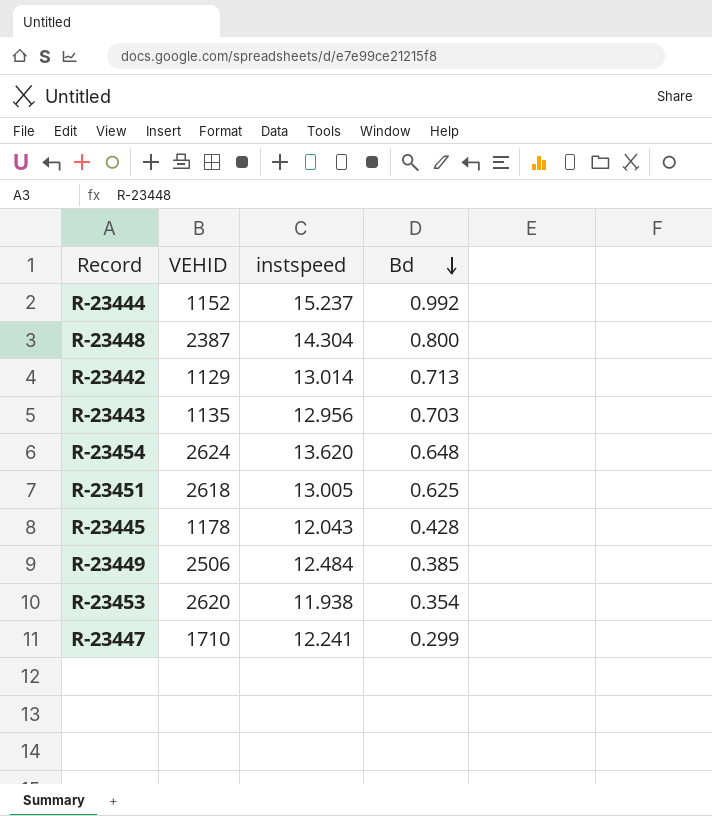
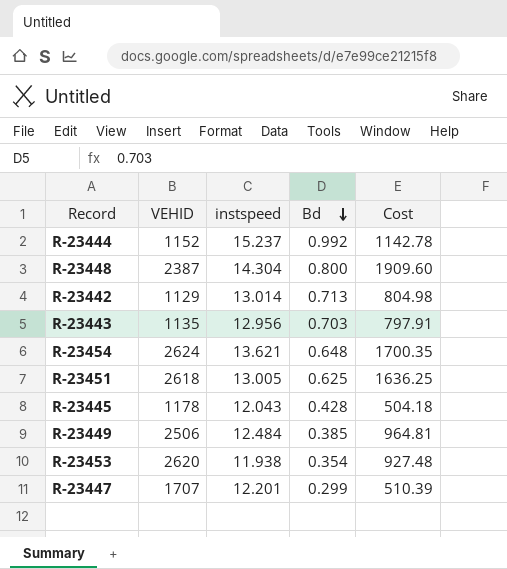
column Cost | formula: none -> [VEHID] * [Bd]
R-23454 | instspeed: 13.620 -> 13.621
R-23447 | VEHID: 1710 -> 1707
R-23447 | instspeed: 12.241 -> 12.201

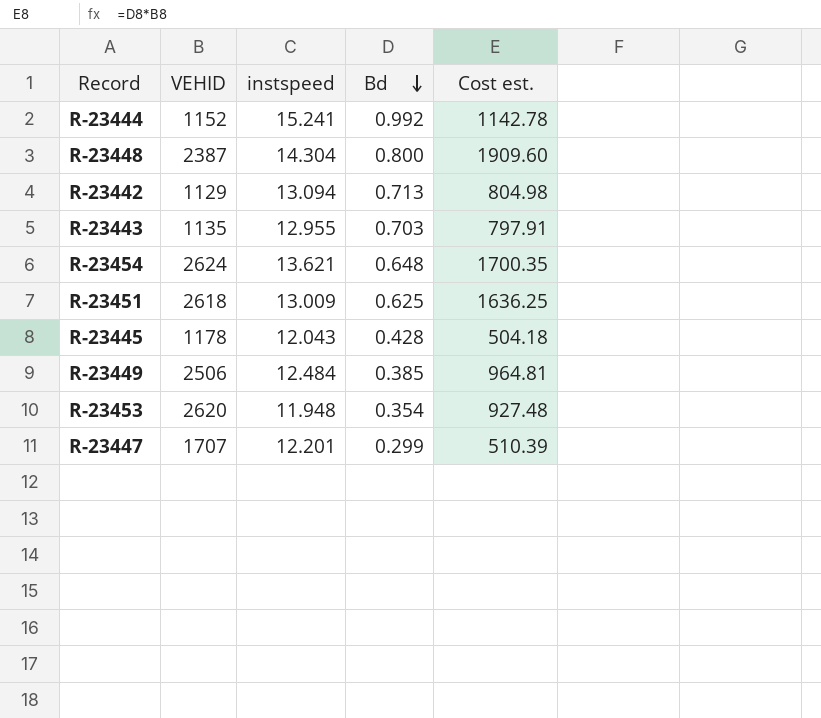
column name: Cost -> Cost est.
R-23444 | instspeed: 15.237 -> 15.241
R-23442 | instspeed: 13.014 -> 13.094
R-23443 | instspeed: 12.956 -> 12.955
R-23451 | instspeed: 13.005 -> 13.009
R-23453 | instspeed: 11.938 -> 11.948

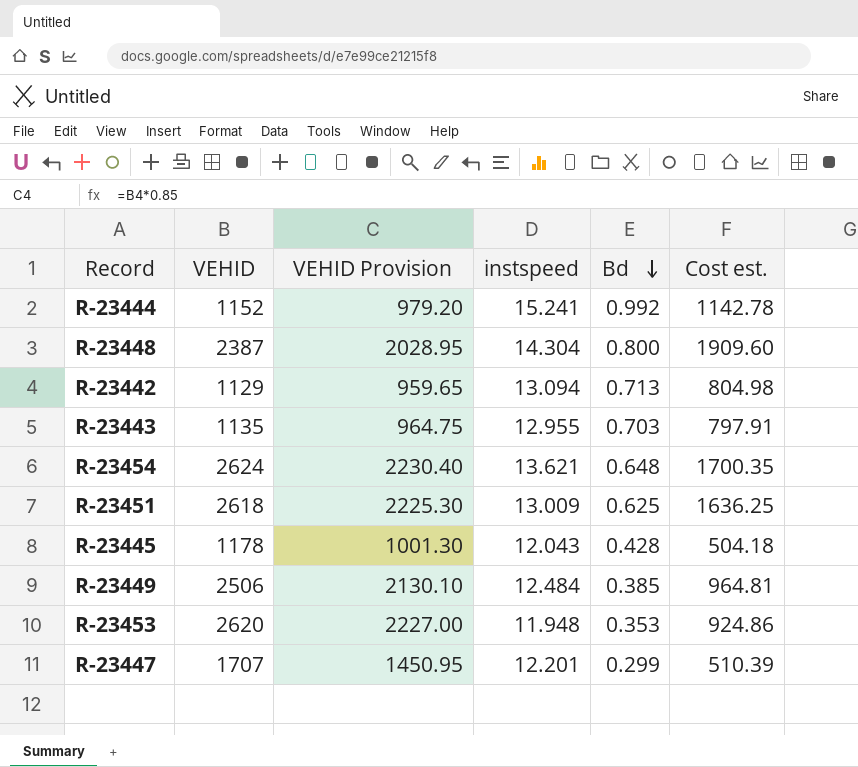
column VEHID Provision | formula: none -> [VEHID] * 0.85
R-23453 | Bd: 0.354 -> 0.353
R-23453 | Cost est.: 927.48 -> 924.86

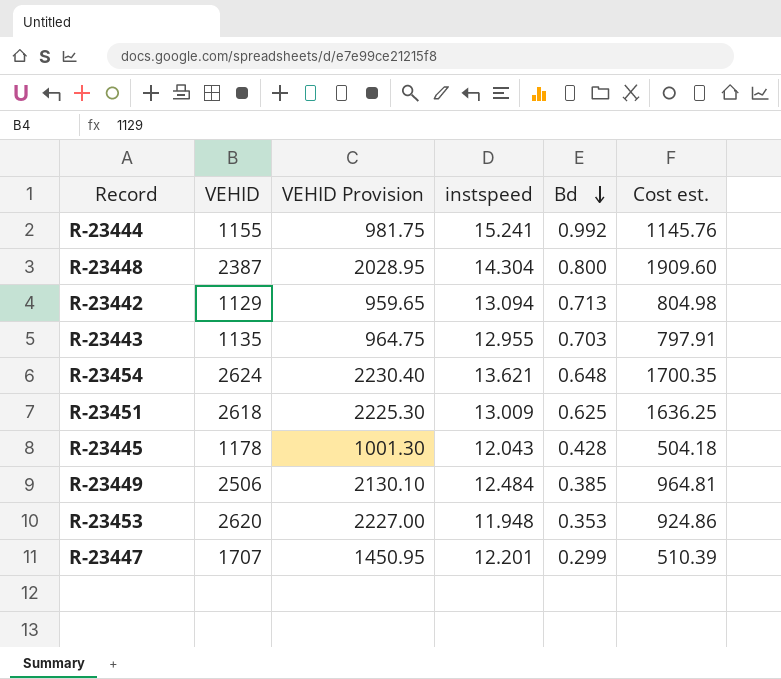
R-23444 | VEHID: 1152 -> 1155
R-23444 | VEHID Provision: 979.20 -> 981.75
R-23444 | Cost est.: 1142.78 -> 1145.76

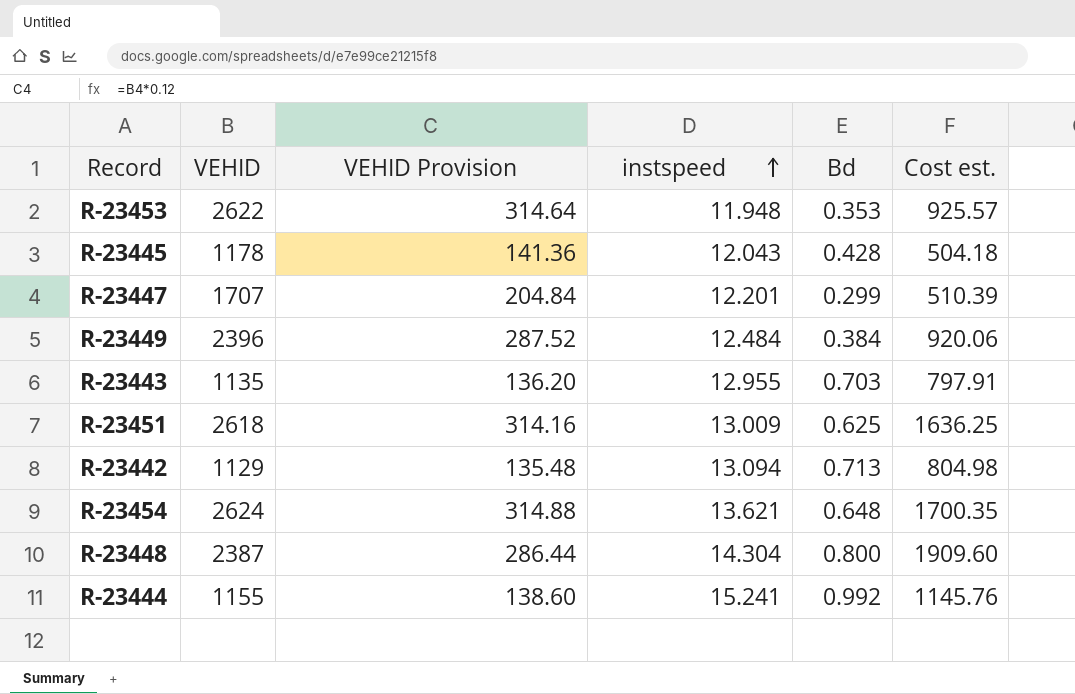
row order: Bd descending -> instspeed ascending
column VEHID Provision | formula: [VEHID] * 0.85 -> [VEHID] * 0.12
R-23453 | VEHID: 2620 -> 2622
R-23453 | Cost est.: 924.86 -> 925.57
R-23449 | VEHID: 2506 -> 2396
R-23449 | Bd: 0.385 -> 0.384
R-23449 | Cost est.: 964.81 -> 920.06

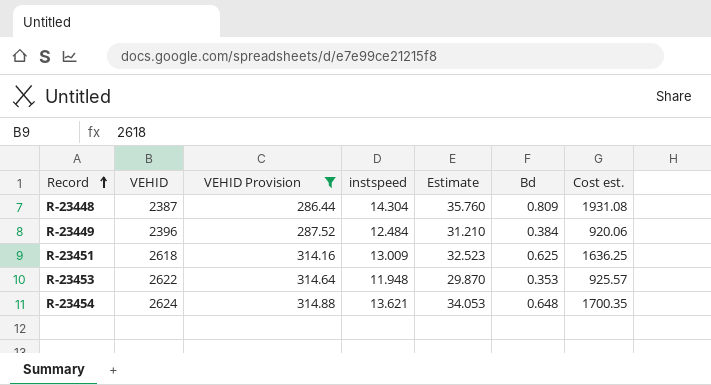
filter: none -> VEHID Provision >= 286.44
row order: instspeed ascending -> Record ascending
column Estimate | formula: none -> [instspeed] * 2.5
R-23448 | Bd: 0.800 -> 0.809
R-23448 | Cost est.: 1909.60 -> 1931.08

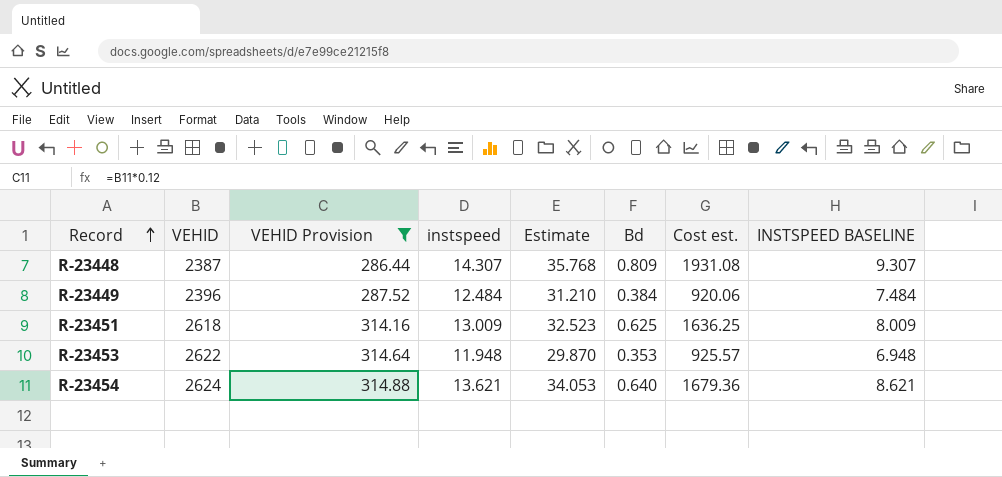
column INSTSPEED BASELINE | formula: none -> [instspeed] - 5
R-23448 | instspeed: 14.304 -> 14.307
R-23448 | Estimate: 35.760 -> 35.768
R-23454 | Bd: 0.648 -> 0.640
R-23454 | Cost est.: 1700.35 -> 1679.36

